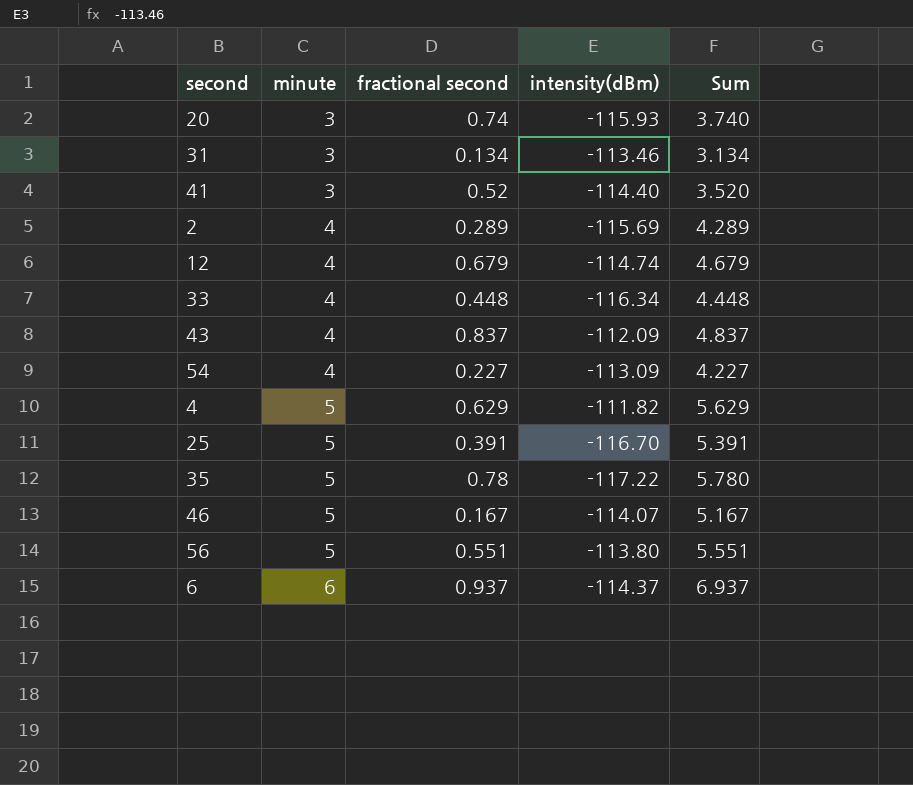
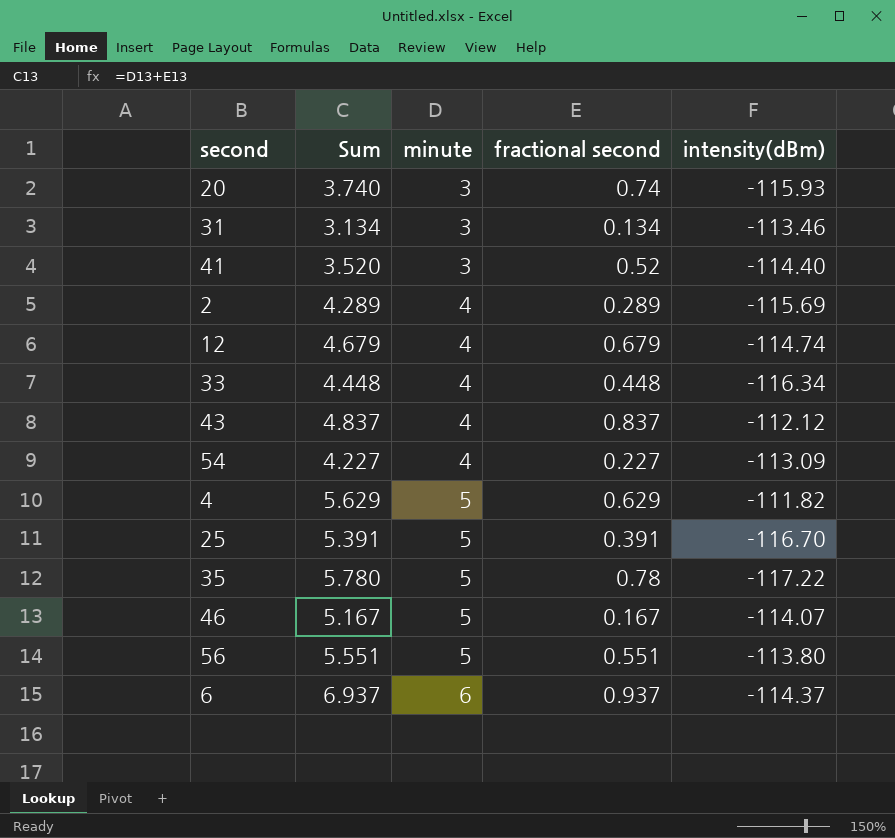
column Sum | position: 5 -> 2
43 | intensity(dBm): -112.09 -> -112.12

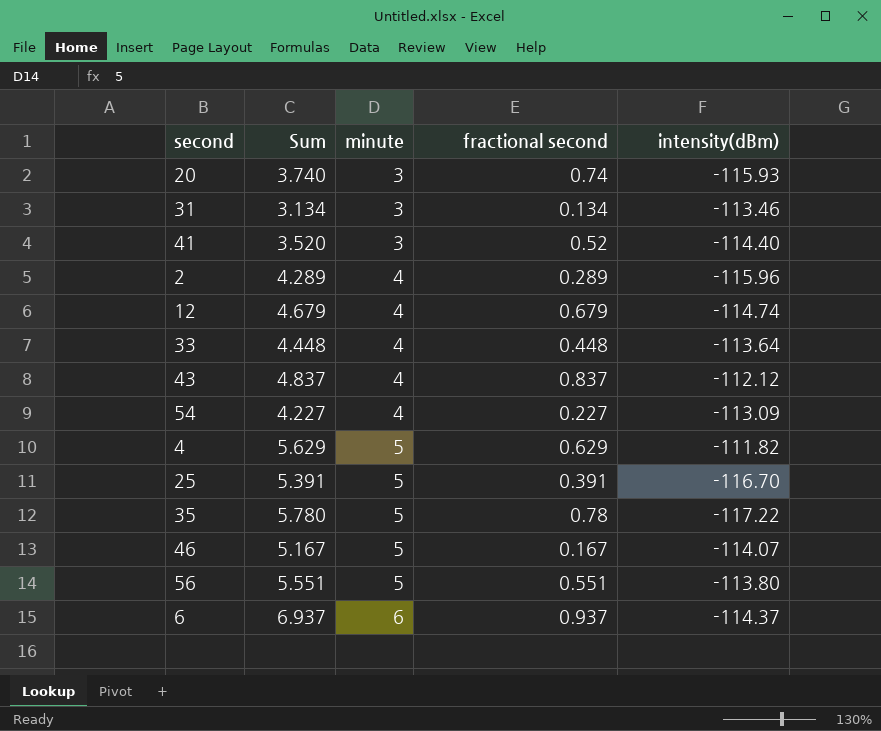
2 | intensity(dBm): -115.69 -> -115.96
33 | intensity(dBm): -116.34 -> -113.64

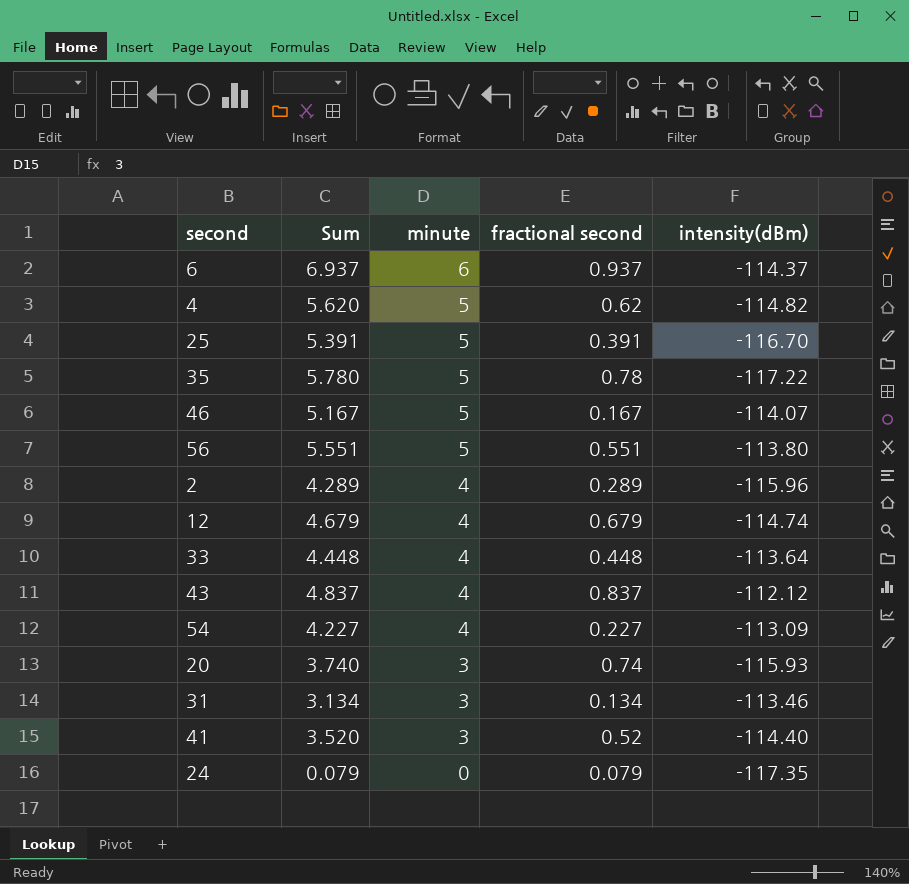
row order: minute ascending -> minute descending
4 | Sum: 5.629 -> 5.620
4 | fractional second: 0.629 -> 0.62
4 | intensity(dBm): -111.82 -> -114.82
row 24: none -> 0.079 | 0 | 0.079 | -117.35

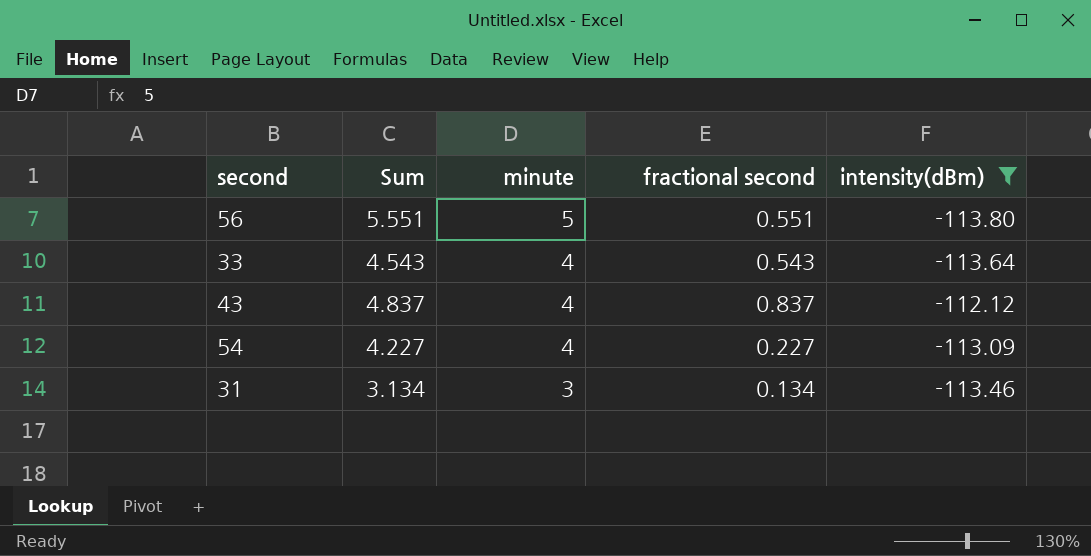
filter: none -> intensity(dBm) >= -113.80
33 | Sum: 4.448 -> 4.543
33 | fractional second: 0.448 -> 0.543

